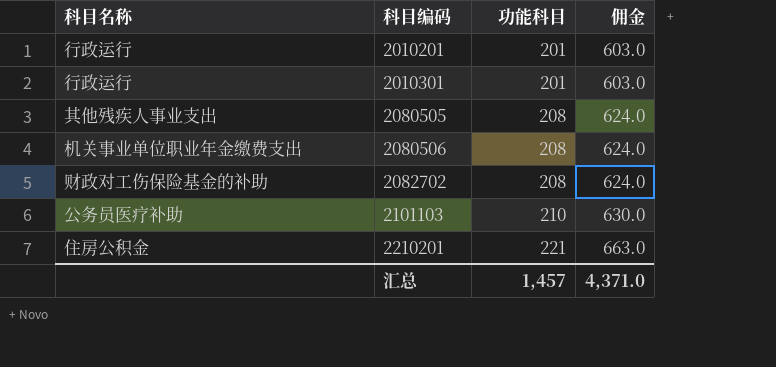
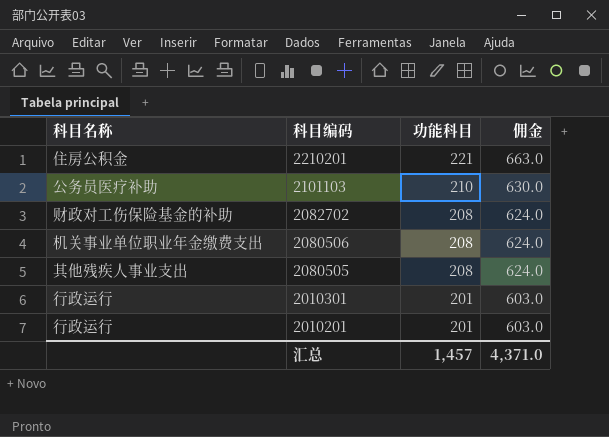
row order: 科目编码 ascending -> 科目编码 descending

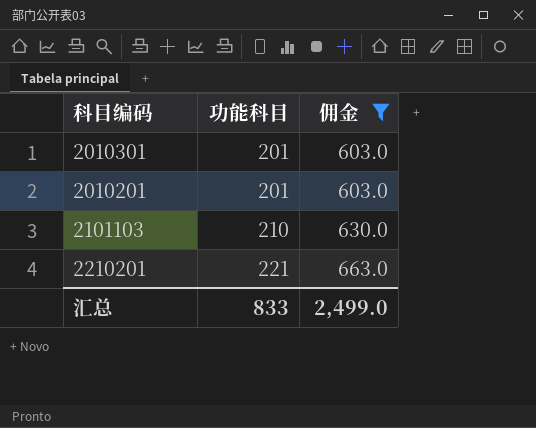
filter: none -> 佣金 != 624.0
row order: 科目编码 descending -> 功能科目 ascending
column 科目名称 | position: 1 -> none
汇总 | 功能科目: 1,457 -> 833
汇总 | 佣金: 4,371.0 -> 2,499.0

